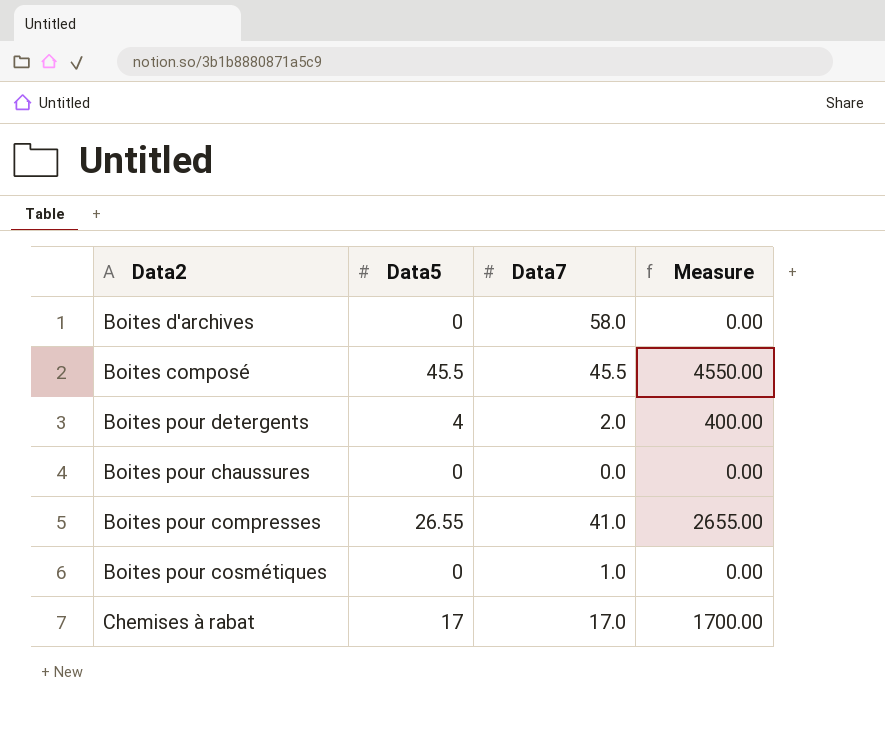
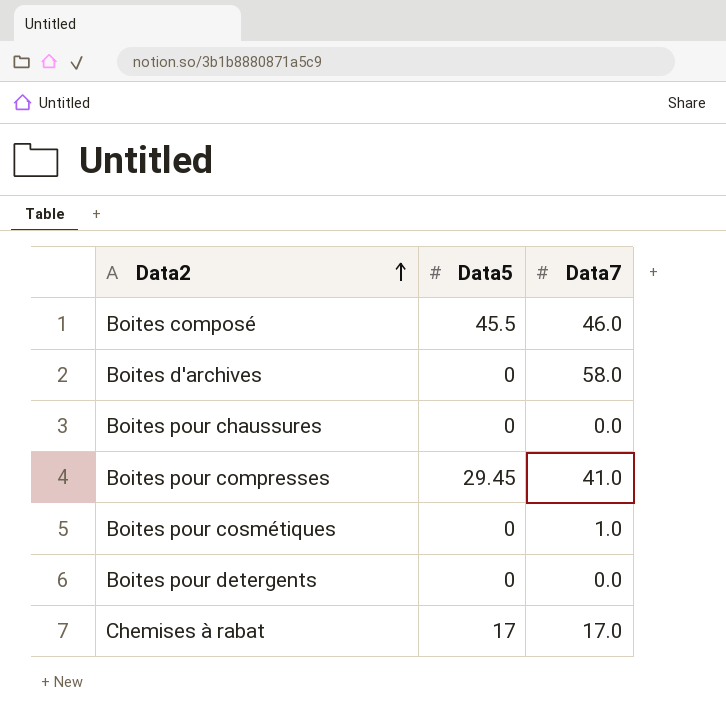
row order: none -> Data2 ascending
column Measure | formula: [Data5] * 100 -> none
Boites composé | Data7: 45.5 -> 46.0
Boites pour compresses | Data5: 26.55 -> 29.45
Boites pour detergents | Data5: 4 -> 0
Boites pour detergents | Data7: 2.0 -> 0.0

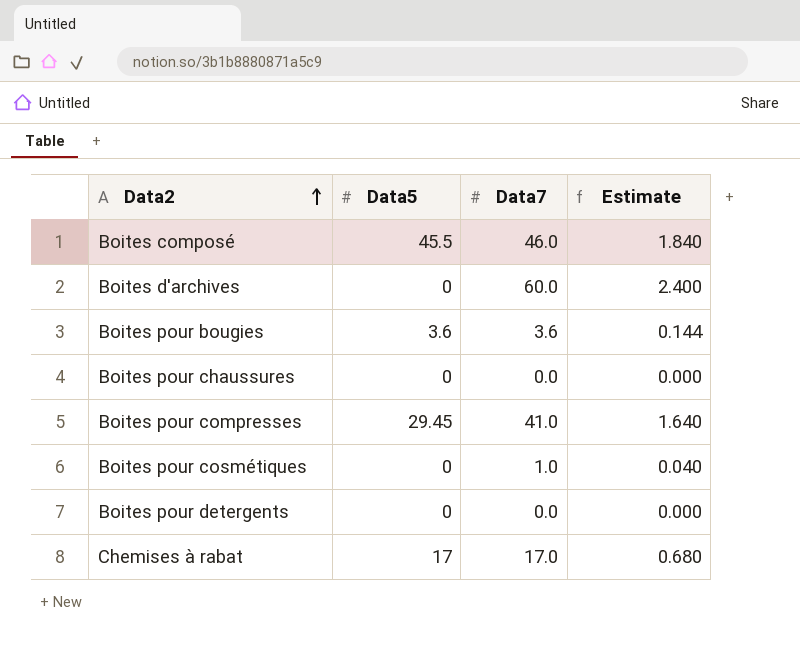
column Estimate | formula: none -> [Data7] * 0.04
Boites d'archives | Data7: 58.0 -> 60.0
row Boites pour bougies: none -> 3.6 | 3.6 | 0.144

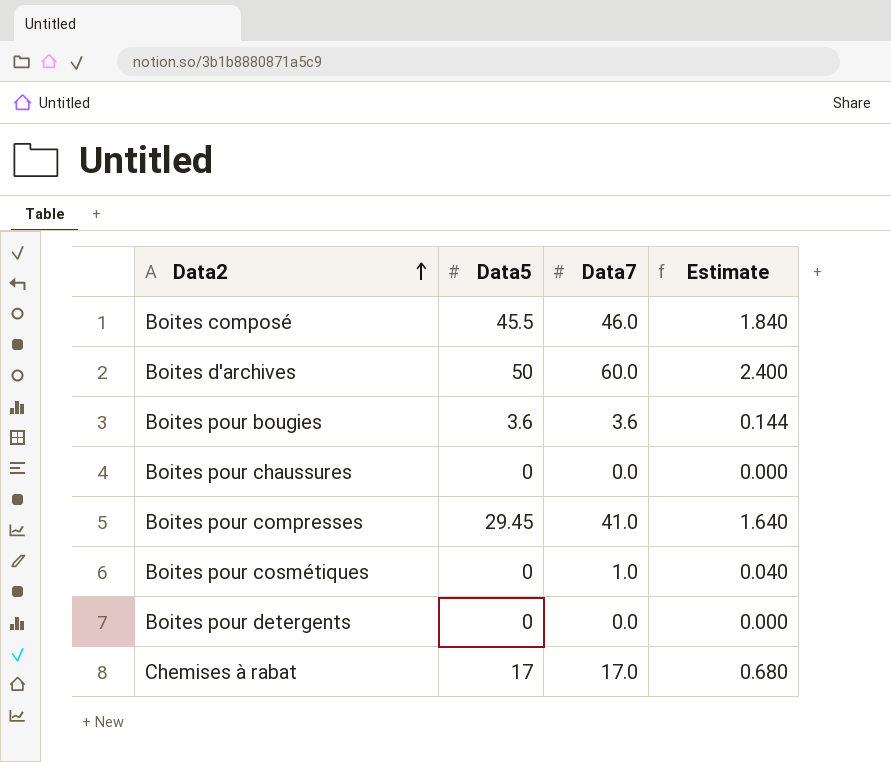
Boites d'archives | Data5: 0 -> 50

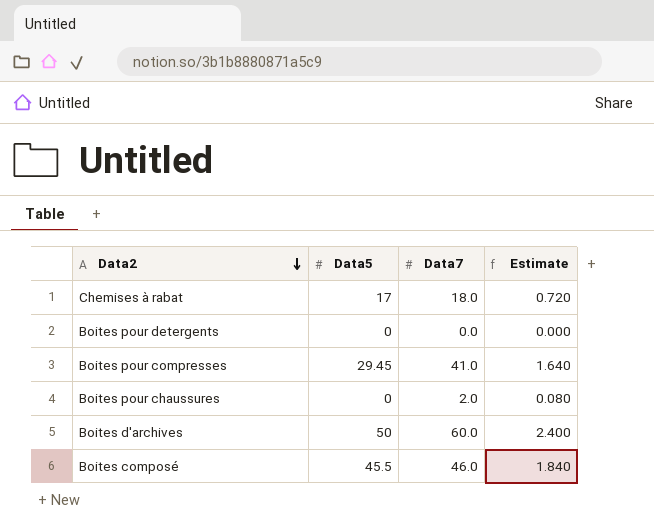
row order: Data2 ascending -> Data2 descending
row Boites pour bougies: 3.6 | 3.6 | 0.144 -> none
row Boites pour cosmétiques: 0 | 1.0 | 0.040 -> none
Chemises à rabat | Data7: 17.0 -> 18.0
Chemises à rabat | Estimate: 0.680 -> 0.720
Boites pour chaussures | Data7: 0.0 -> 2.0
Boites pour chaussures | Estimate: 0.000 -> 0.080

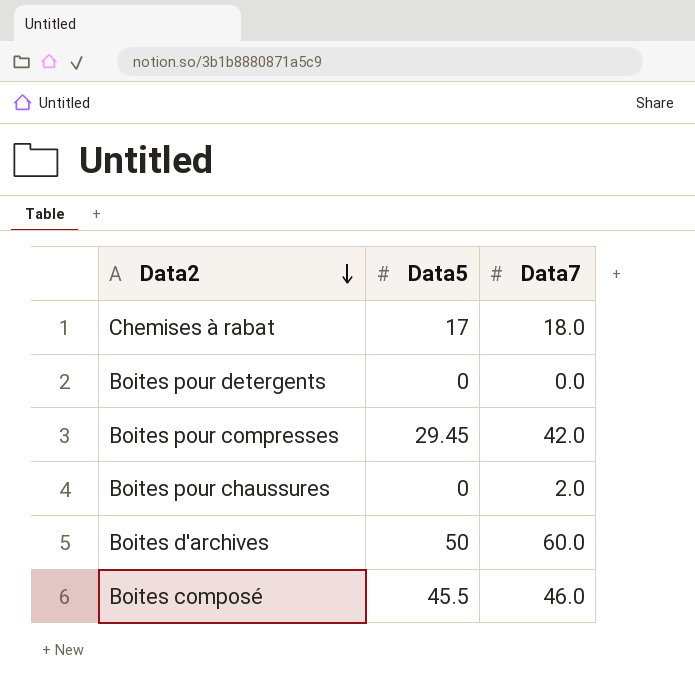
column Estimate | formula: [Data7] * 0.04 -> none
Boites pour compresses | Data7: 41.0 -> 42.0

